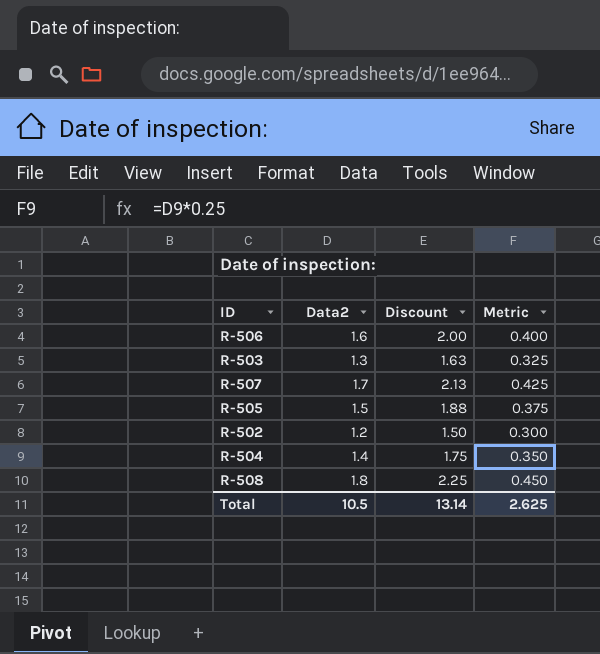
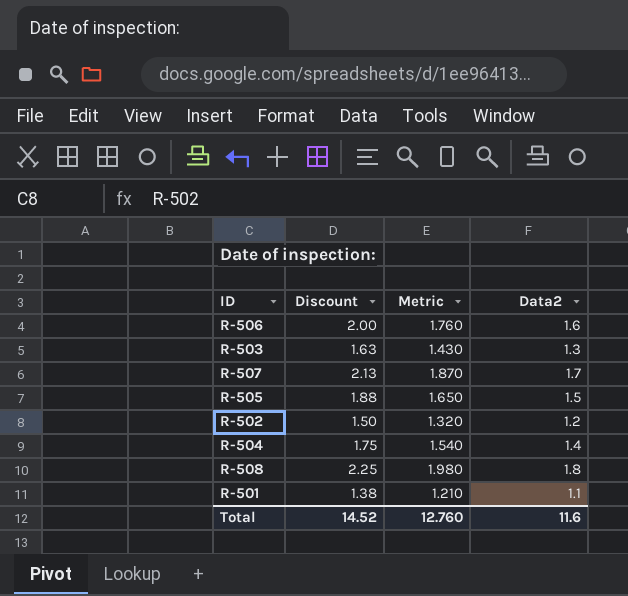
column Metric | formula: [Data2] * 0.25 -> [Data2] * 1.1
column Data2 | position: 2 -> 4
row R-501: none -> 1.38 | 1.210 | 1.1
Total | Discount: 13.14 -> 14.52
Total | Metric: 2.625 -> 12.760
Total | Data2: 10.5 -> 11.6

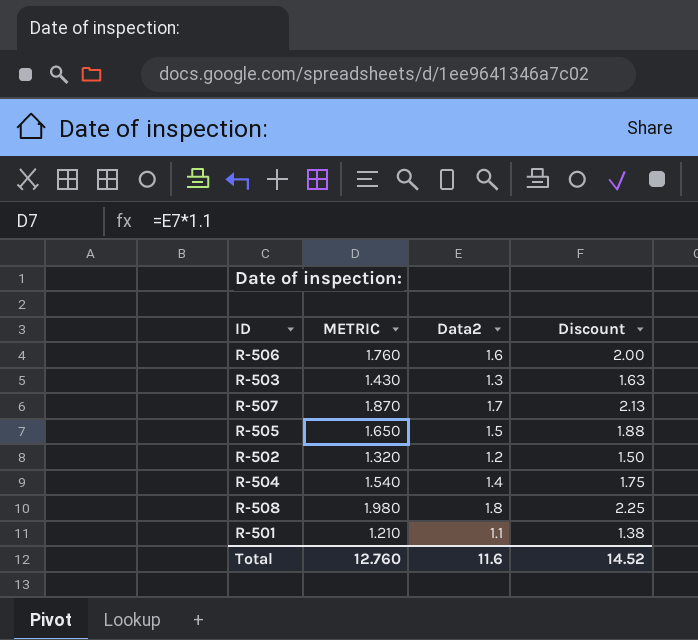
column name: Metric -> METRIC
column Discount | position: 2 -> 4

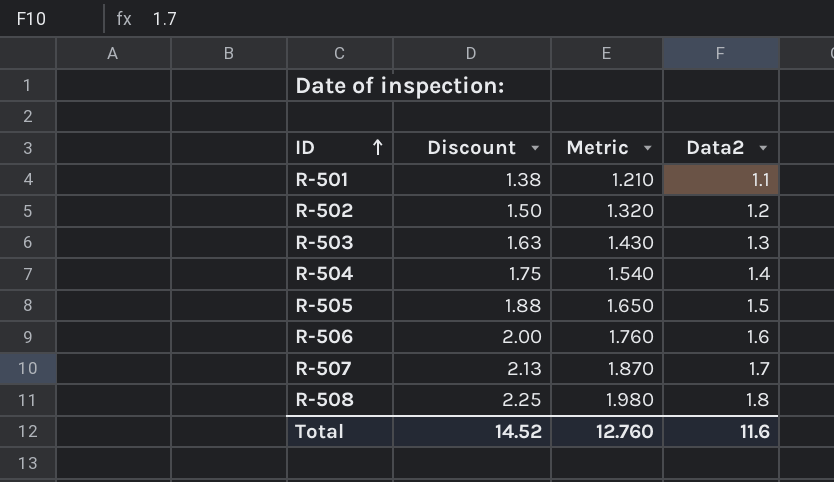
row order: none -> ID ascending
column Discount | position: 4 -> 2
column name: METRIC -> Metric

